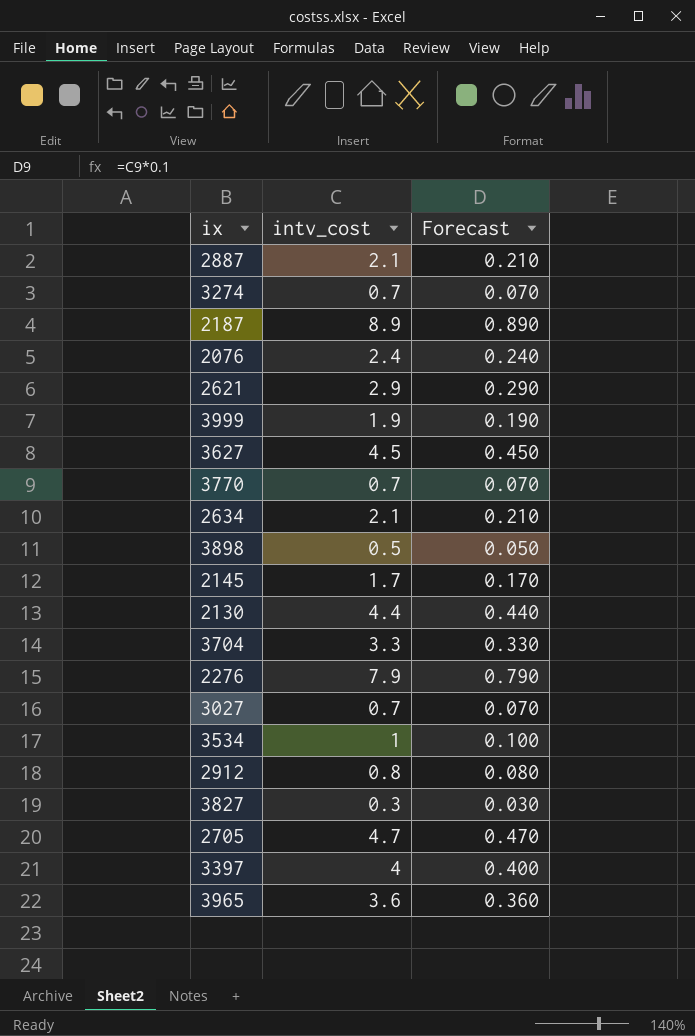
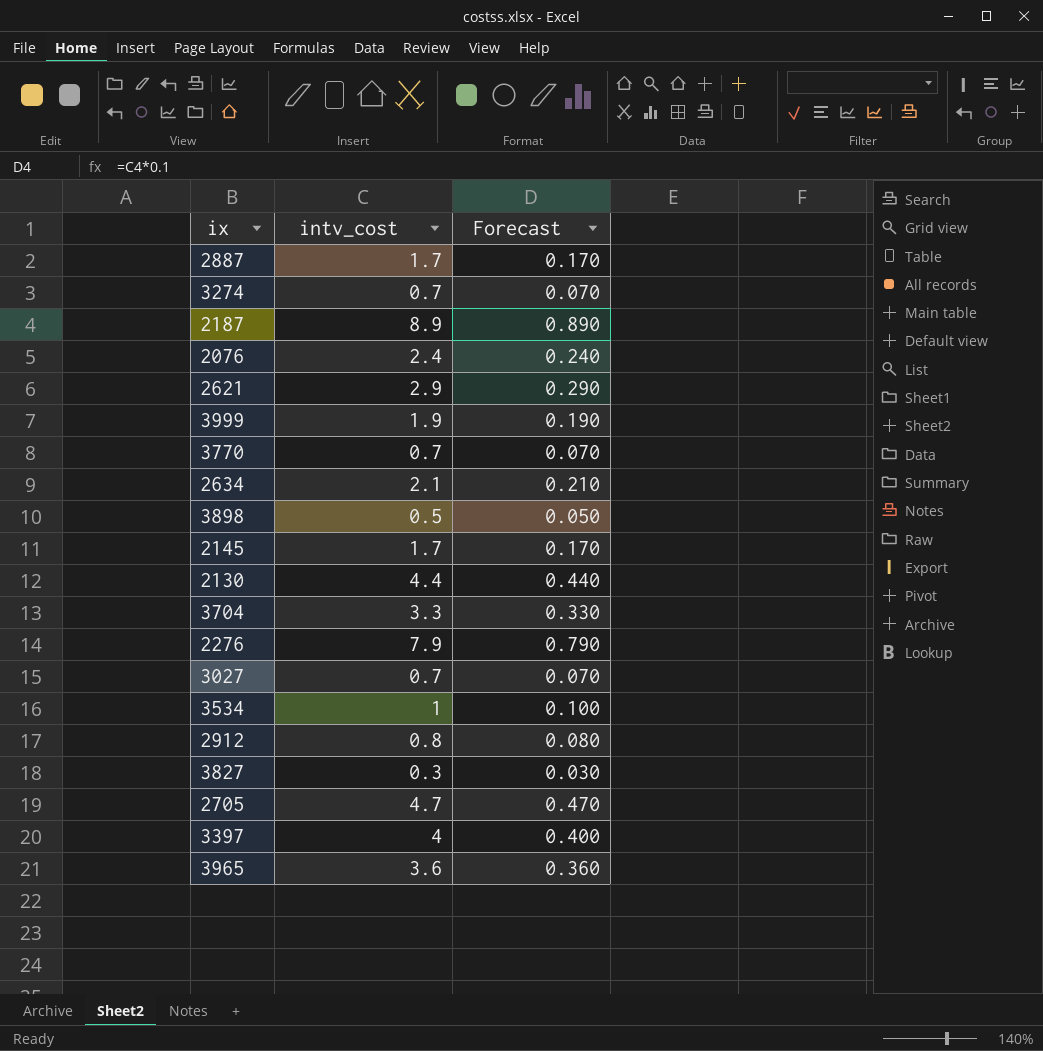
row 3627: 4.5 | 0.450 -> none
2887 | intv_cost: 2.1 -> 1.7
2887 | Forecast: 0.210 -> 0.170

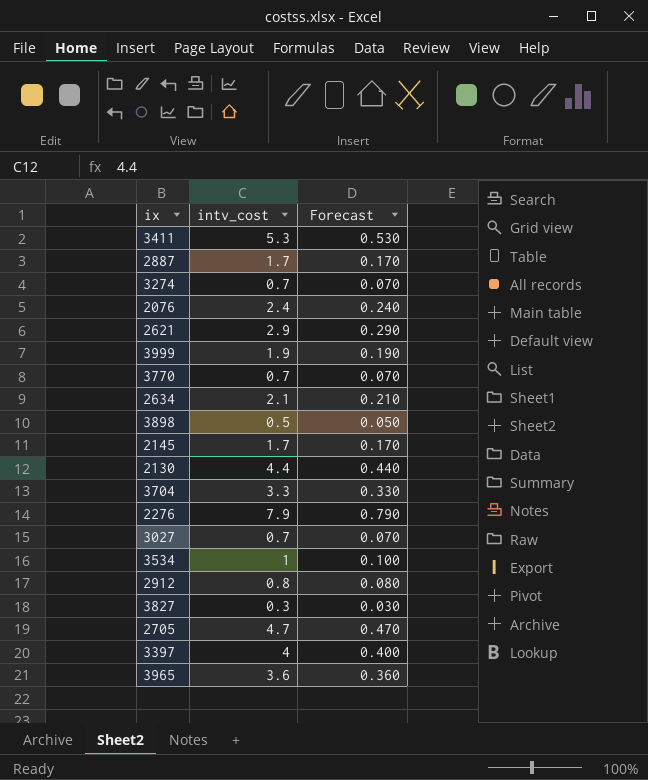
row 2187: 8.9 | 0.890 -> none
row 3411: none -> 5.3 | 0.530

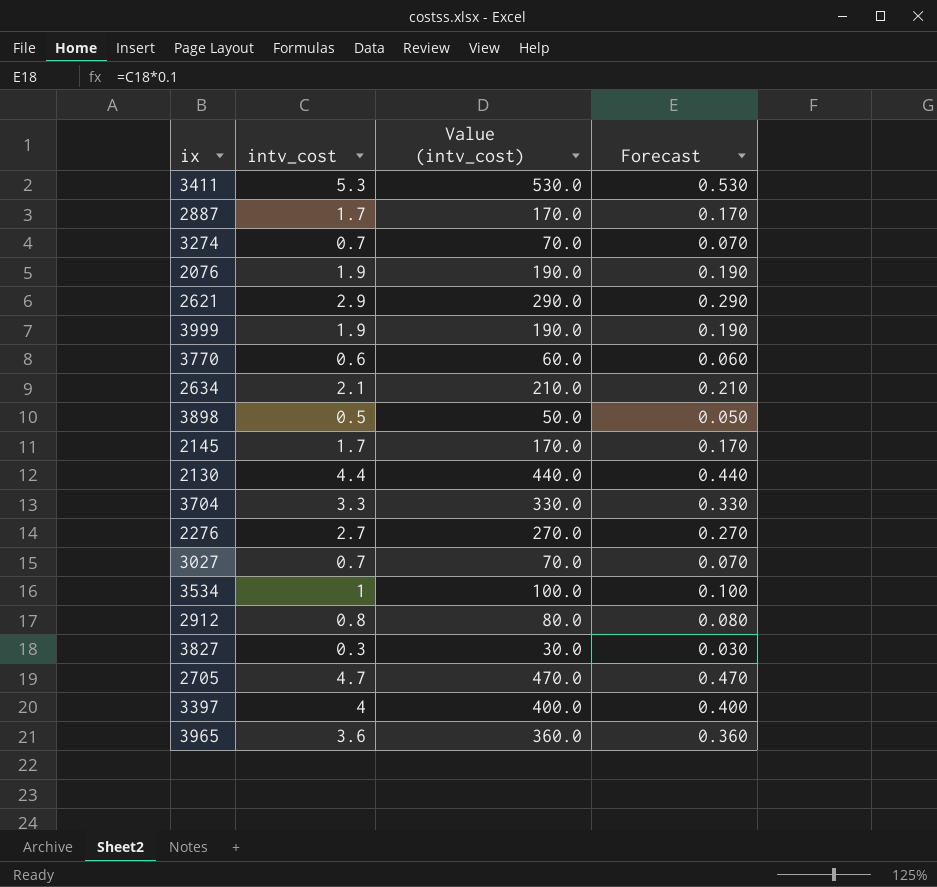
column Value (intv_cost) | formula: none -> [intv_cost] * 100
2076 | intv_cost: 2.4 -> 1.9
2076 | Forecast: 0.240 -> 0.190
3770 | intv_cost: 0.7 -> 0.6
3770 | Forecast: 0.070 -> 0.060
2276 | intv_cost: 7.9 -> 2.7
2276 | Forecast: 0.790 -> 0.270

